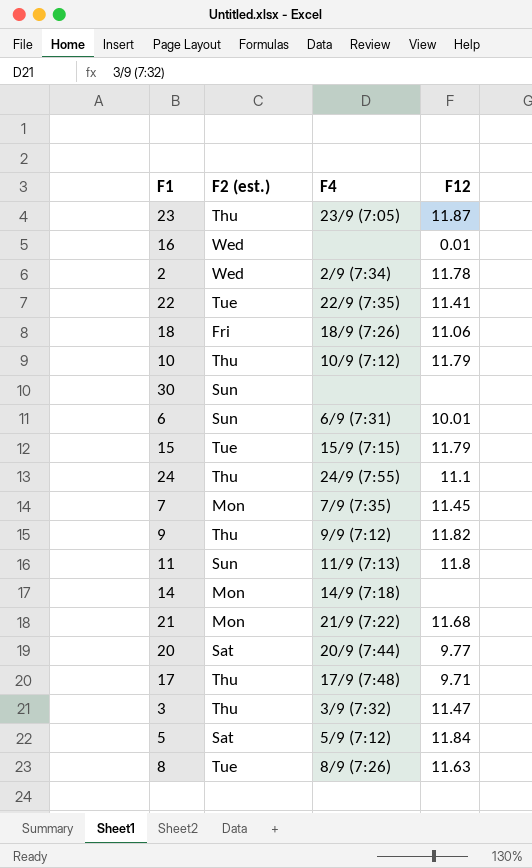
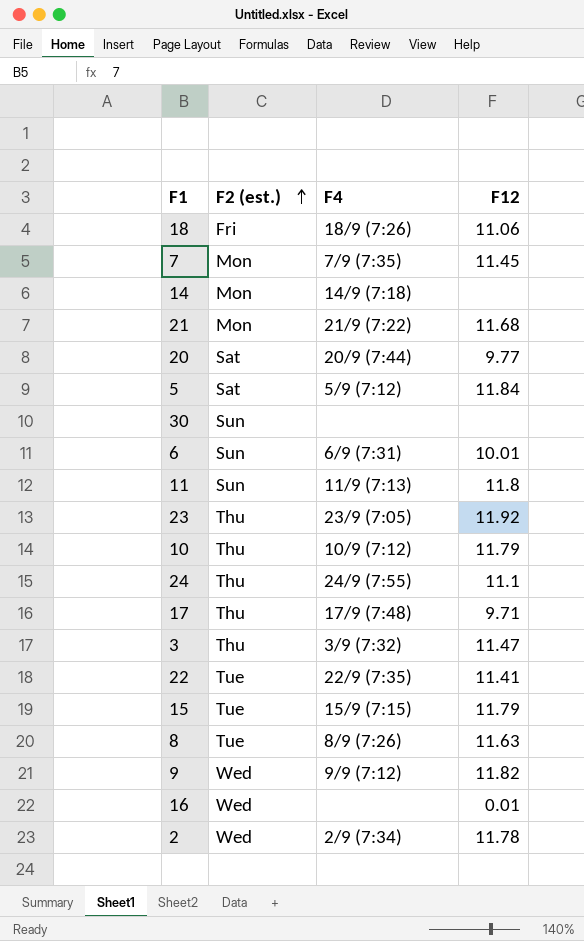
row order: none -> F2 (est.) ascending
23 | F12: 11.87 -> 11.92
9 | F2 (est.): Thu -> Wed

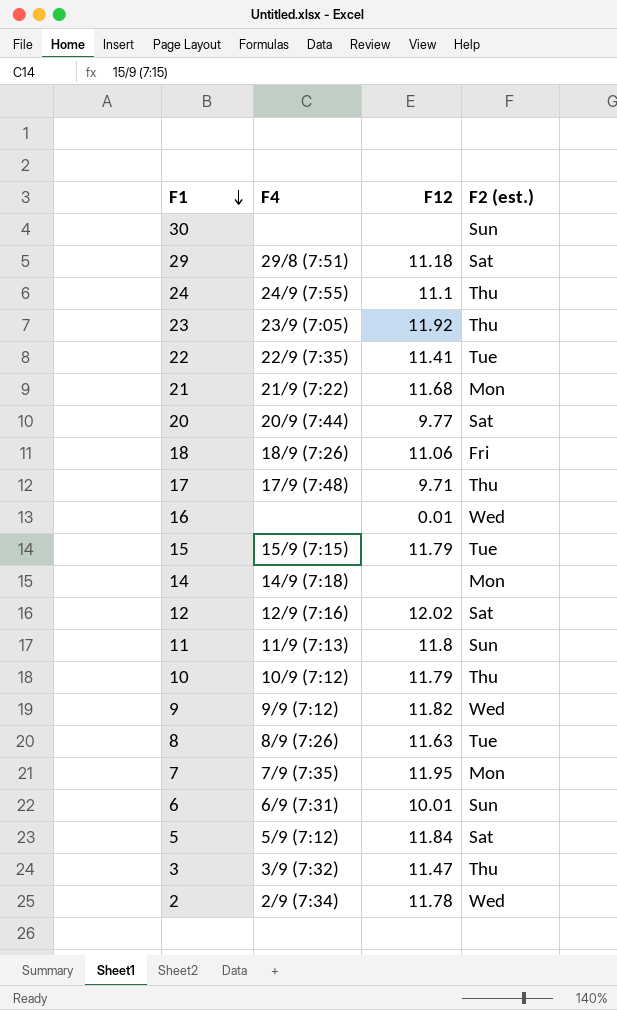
row order: F2 (est.) ascending -> F1 descending
column F2 (est.) | position: 2 -> 4
row 29: none -> 29/8 (7:51) | 11.18 | Sat
row 12: none -> 12/9 (7:16) | 12.02 | Sat
7 | F12: 11.45 -> 11.95

